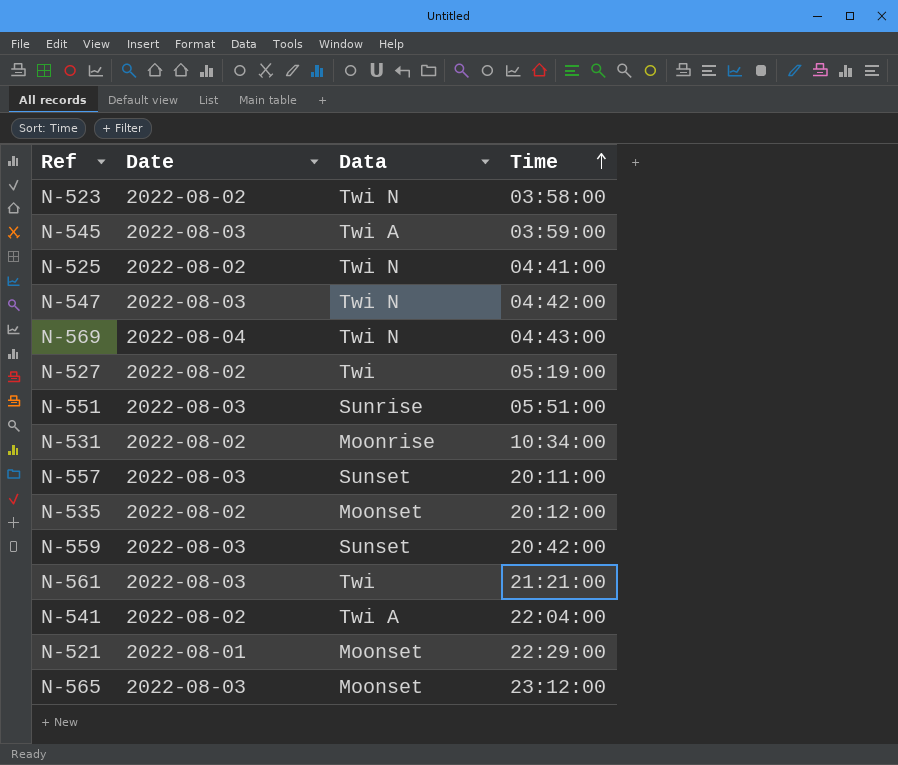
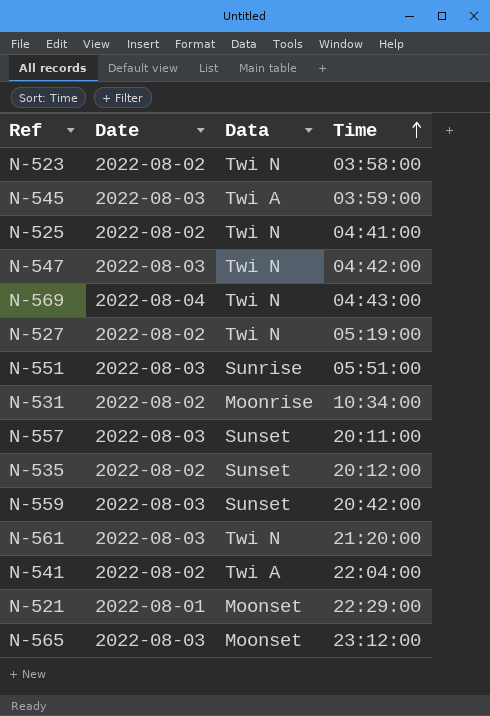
N-527 | Data: Twi -> Twi N
N-535 | Data: Moonset -> Sunset
N-561 | Data: Twi -> Twi N
N-561 | Time: 21:21:00 -> 21:20:00

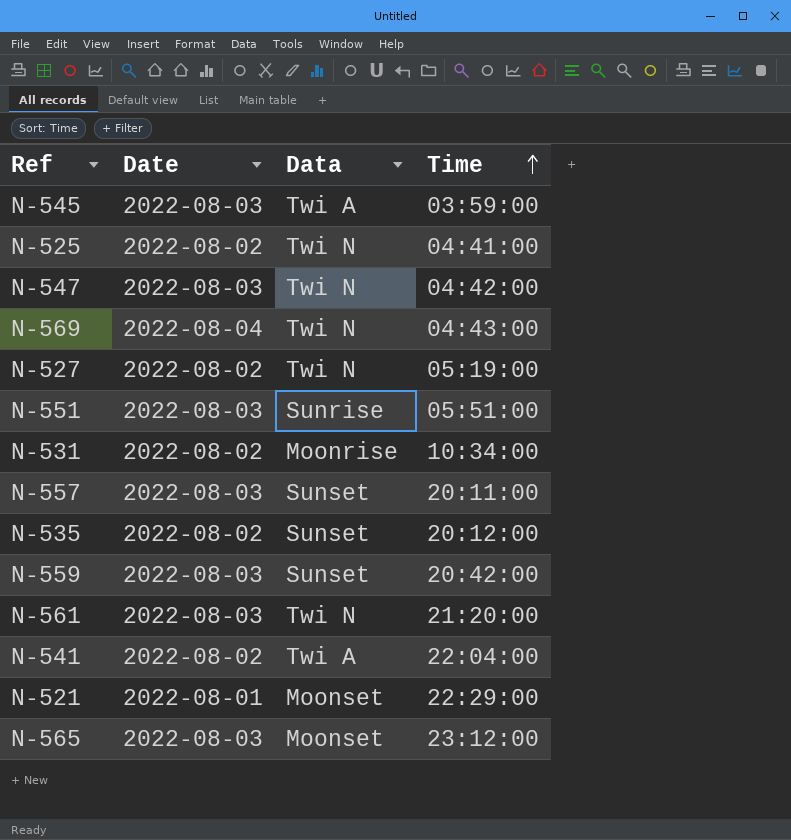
row N-523: 2022-08-02 | Twi N | 03:58:00 -> none

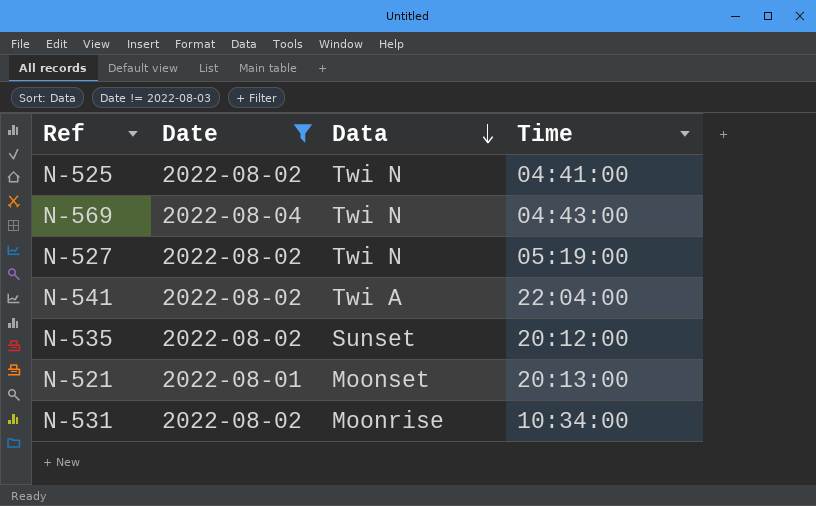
filter: none -> Date != 2022-08-03
row order: Time ascending -> Data descending
N-521 | Time: 22:29:00 -> 20:13:00

